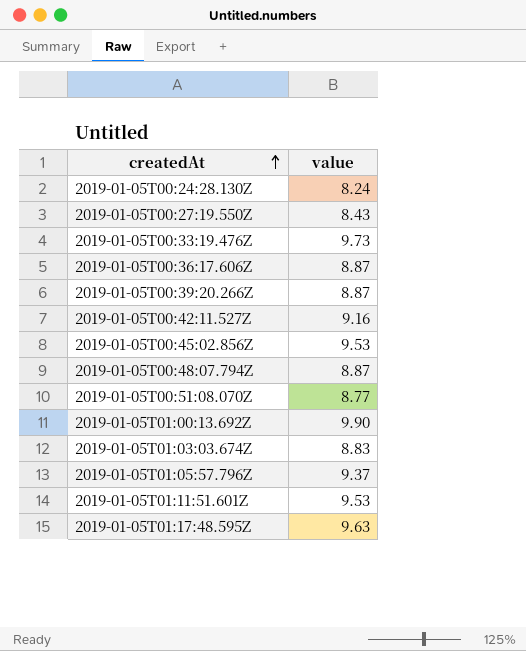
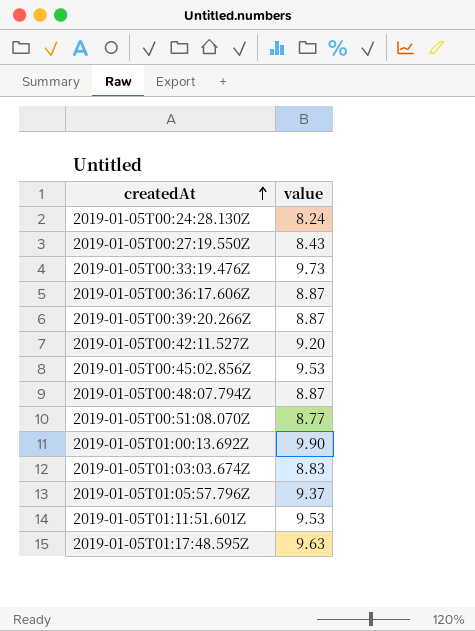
2019-01-05T00:42:11.527Z | value: 9.16 -> 9.20

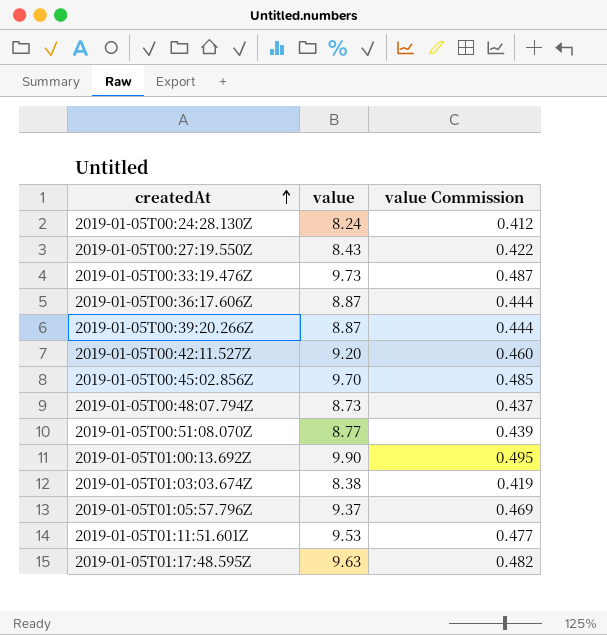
column value Commission | formula: none -> [value] * 0.05
2019-01-05T00:45:02.856Z | value: 9.53 -> 9.70
2019-01-05T00:48:07.794Z | value: 8.87 -> 8.73
2019-01-05T01:03:03.674Z | value: 8.83 -> 8.38

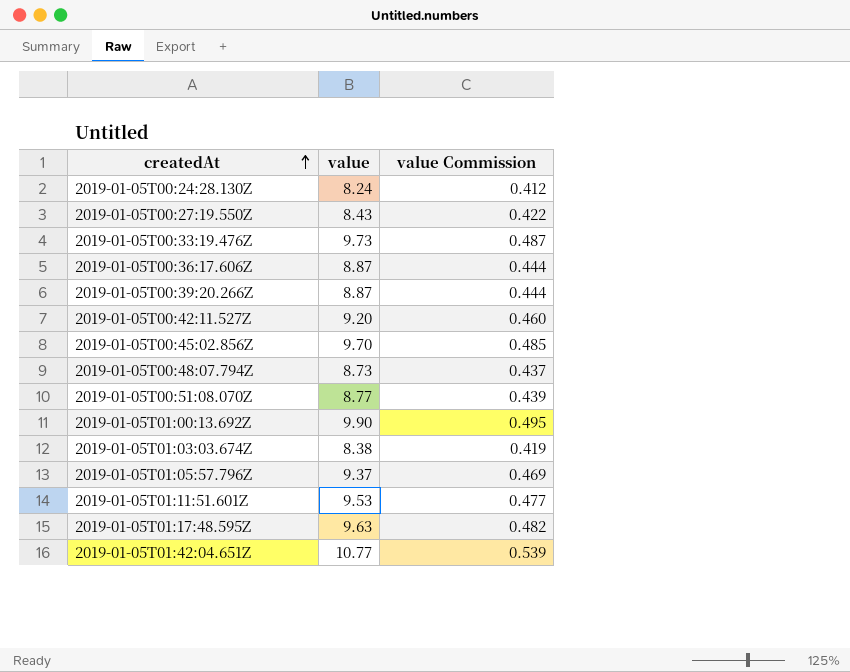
row 2019-01-05T01:42:04.651Z: none -> 10.77 | 0.539

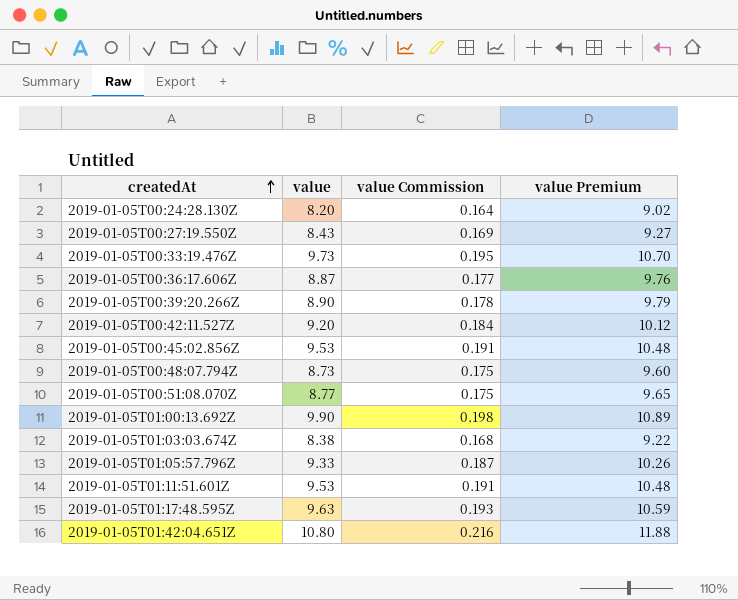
column value Commission | formula: [value] * 0.05 -> [value] * 0.02
column value Premium | formula: none -> [value] * 1.1
2019-01-05T00:24:28.130Z | value: 8.24 -> 8.20
2019-01-05T00:39:20.266Z | value: 8.87 -> 8.90
2019-01-05T00:45:02.856Z | value: 9.70 -> 9.53
2019-01-05T01:05:57.796Z | value: 9.37 -> 9.33
2019-01-05T01:42:04.651Z | value: 10.77 -> 10.80

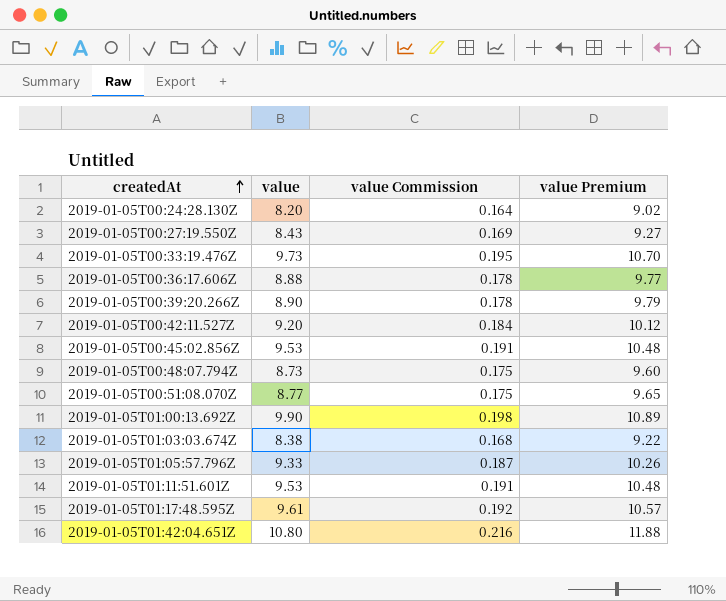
2019-01-05T00:36:17.606Z | value: 8.87 -> 8.88
2019-01-05T00:36:17.606Z | value Commission: 0.177 -> 0.178
2019-01-05T00:36:17.606Z | value Premium: 9.76 -> 9.77
2019-01-05T01:17:48.595Z | value: 9.63 -> 9.61
2019-01-05T01:17:48.595Z | value Commission: 0.193 -> 0.192
2019-01-05T01:17:48.595Z | value Premium: 10.59 -> 10.57

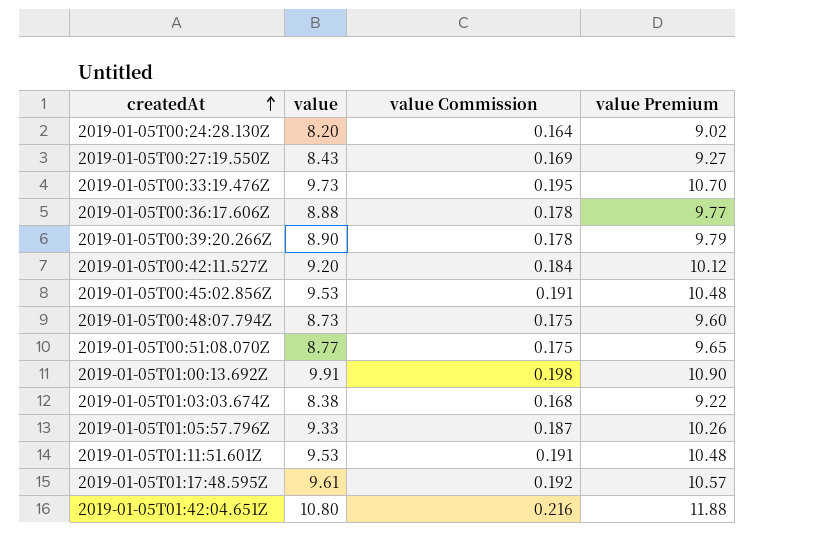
2019-01-05T01:00:13.692Z | value: 9.90 -> 9.91
2019-01-05T01:00:13.692Z | value Premium: 10.89 -> 10.90

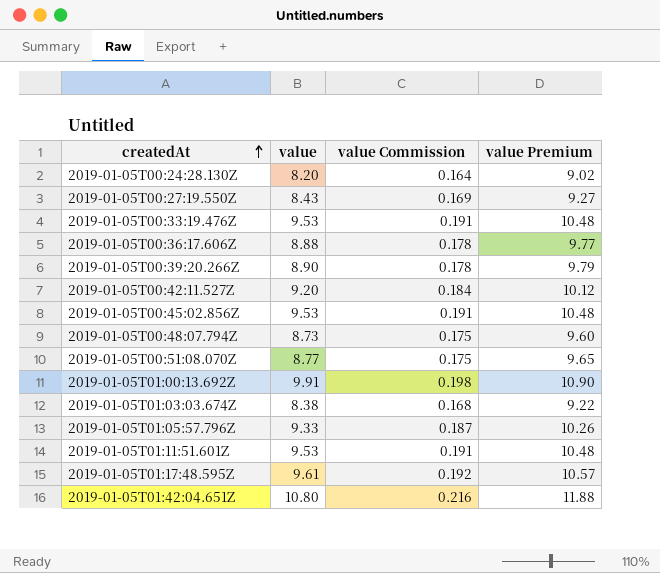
2019-01-05T00:33:19.476Z | value: 9.73 -> 9.53
2019-01-05T00:33:19.476Z | value Commission: 0.195 -> 0.191
2019-01-05T00:33:19.476Z | value Premium: 10.70 -> 10.48

